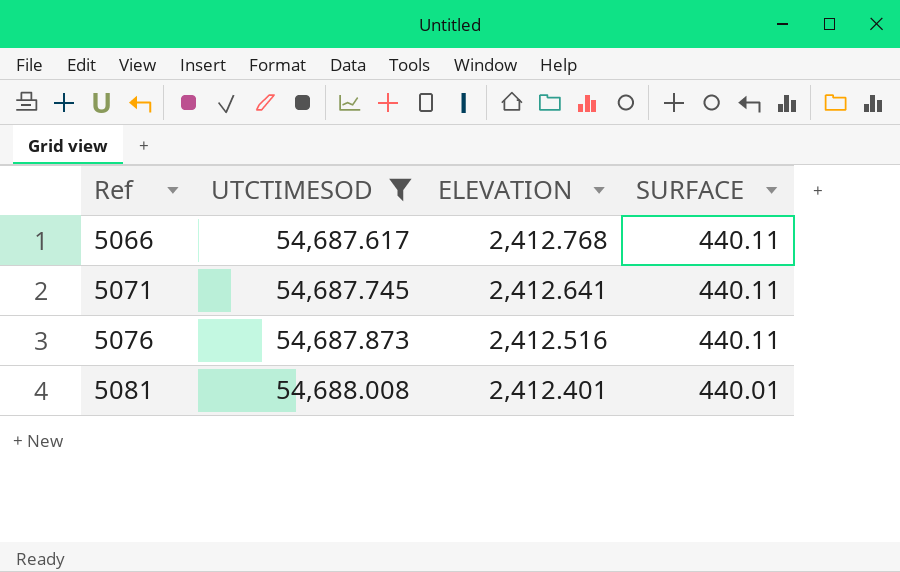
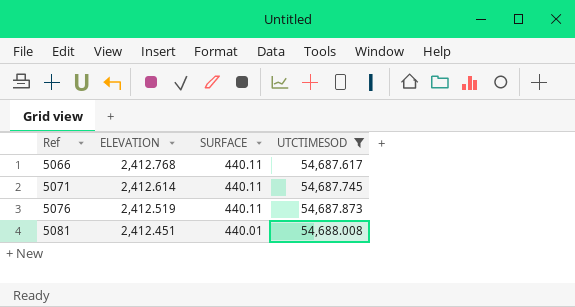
column UTCTIMESOD | position: 2 -> 4
5071 | ELEVATION: 2,412.641 -> 2,412.614
5076 | ELEVATION: 2,412.516 -> 2,412.519
5081 | ELEVATION: 2,412.401 -> 2,412.451

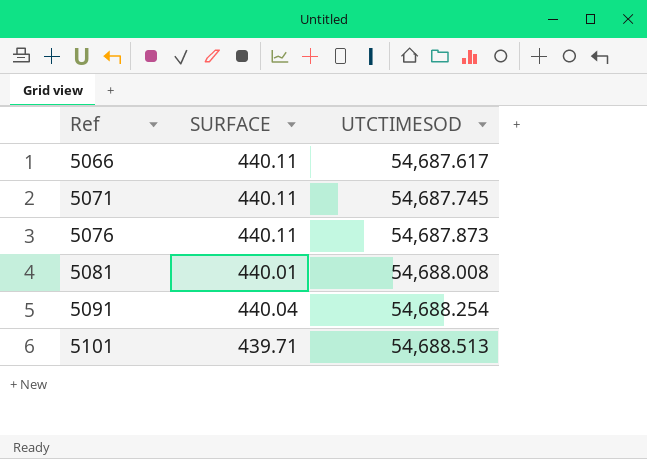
filter: UTCTIMESOD <= 54,688.008 -> none
column ELEVATION | position: 2 -> none

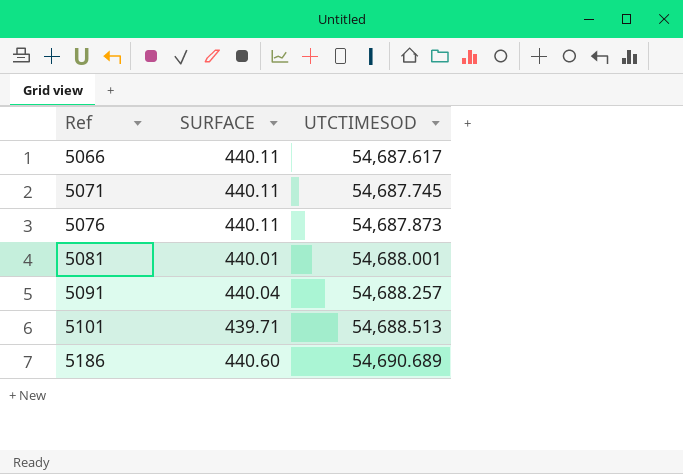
5081 | UTCTIMESOD: 54,688.008 -> 54,688.001
5091 | UTCTIMESOD: 54,688.254 -> 54,688.257
row 5186: none -> 440.60 | 54,690.689

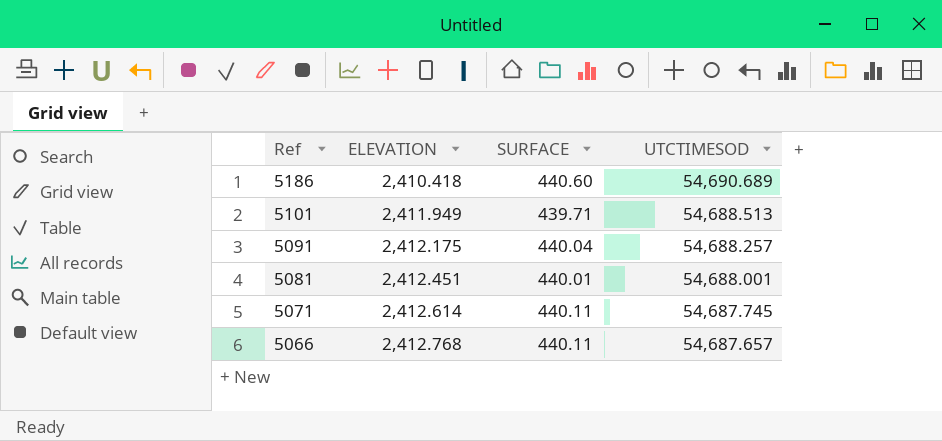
row order: Ref ascending -> Ref descending
column ELEVATION | position: none -> 2
row 5076: 440.11 | 54,687.873 -> none
5066 | UTCTIMESOD: 54,687.617 -> 54,687.657

